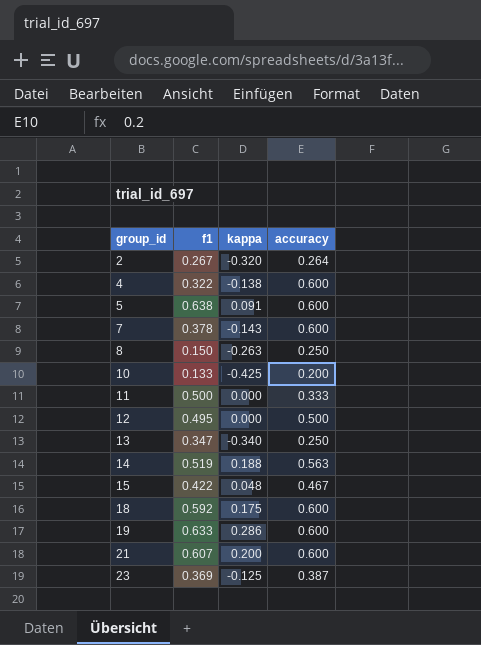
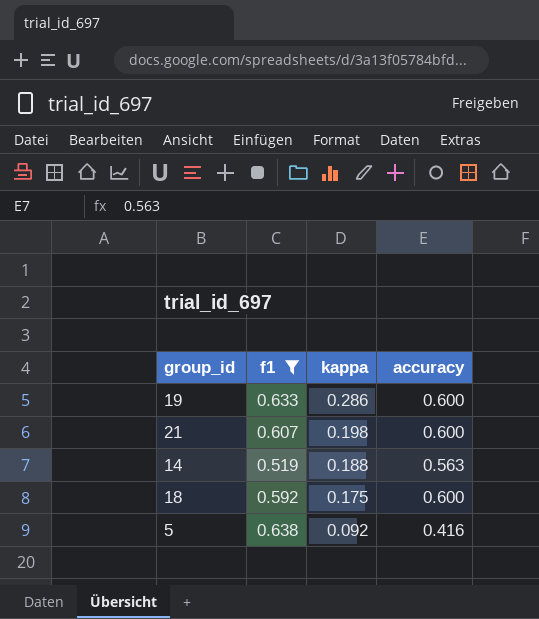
filter: none -> f1 >= 0.519
row order: group_id ascending -> kappa descending
21 | kappa: 0.200 -> 0.198
5 | kappa: 0.091 -> 0.092
5 | accuracy: 0.600 -> 0.416

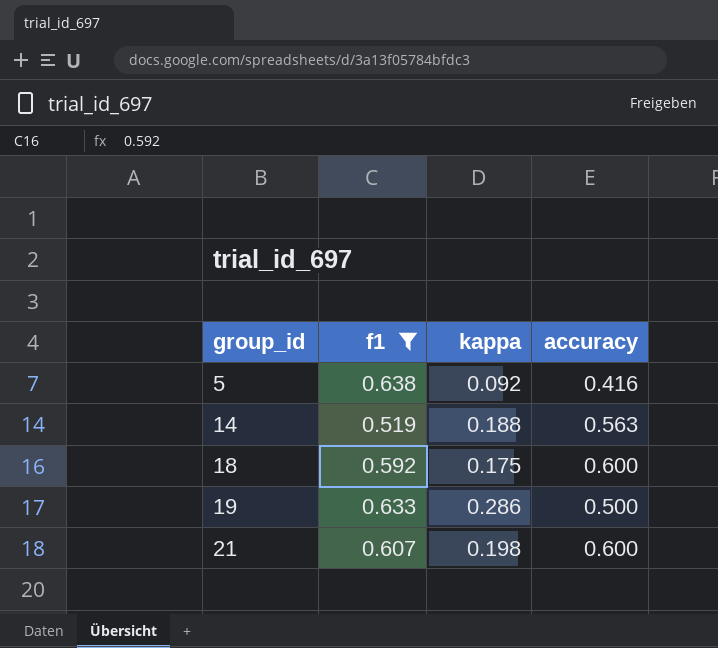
row order: kappa descending -> group_id ascending
19 | accuracy: 0.600 -> 0.500

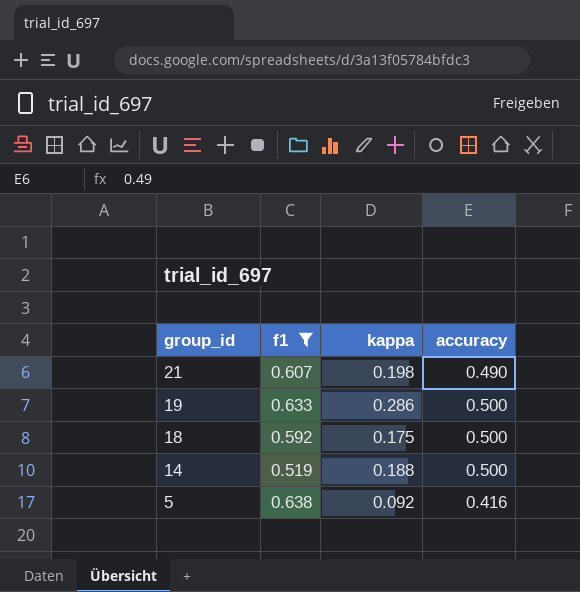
row order: group_id ascending -> group_id descending
21 | accuracy: 0.600 -> 0.490
18 | accuracy: 0.600 -> 0.500
14 | accuracy: 0.563 -> 0.500

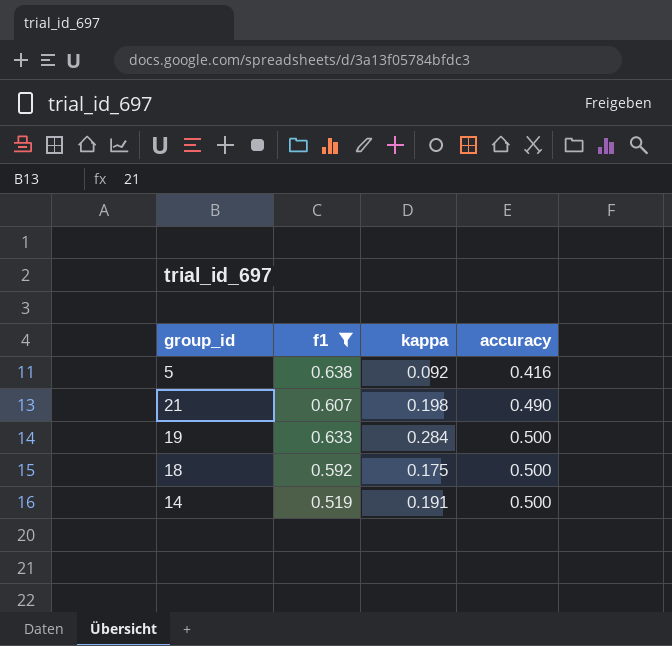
row order: group_id descending -> accuracy ascending
19 | kappa: 0.286 -> 0.284
14 | kappa: 0.188 -> 0.191

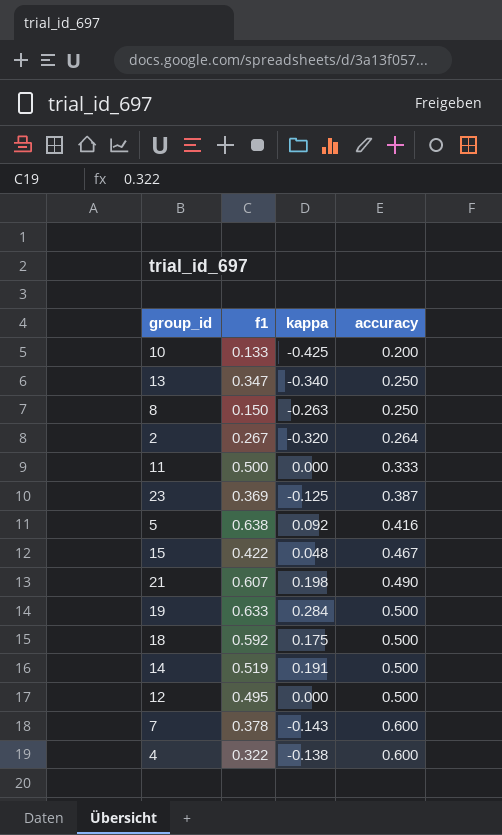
filter: f1 >= 0.519 -> none

